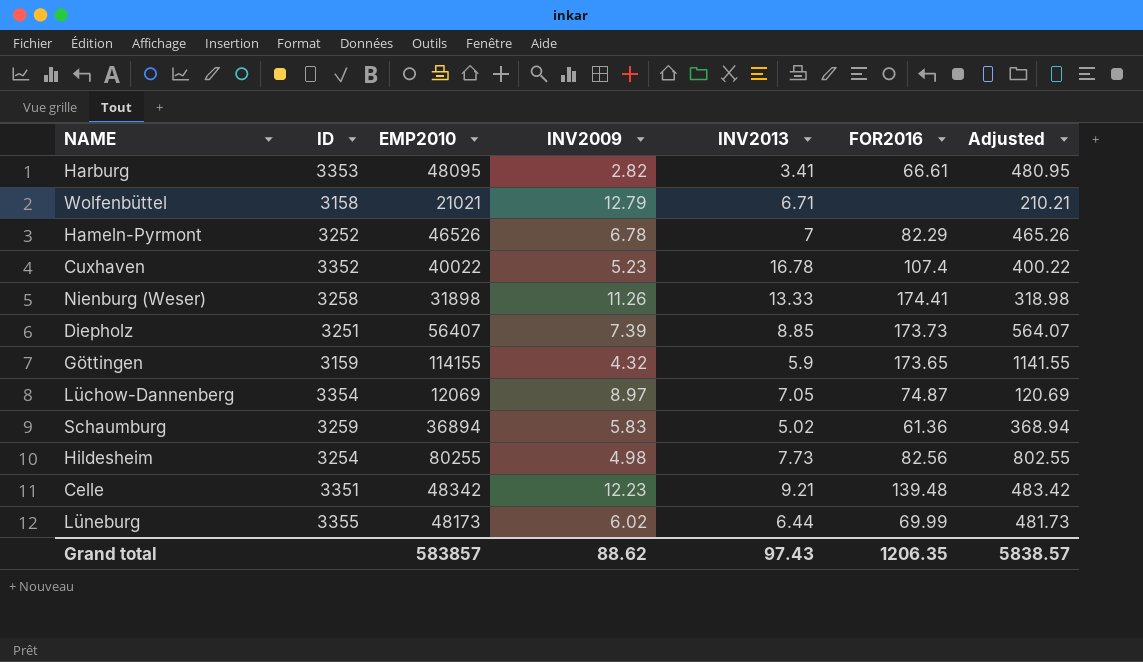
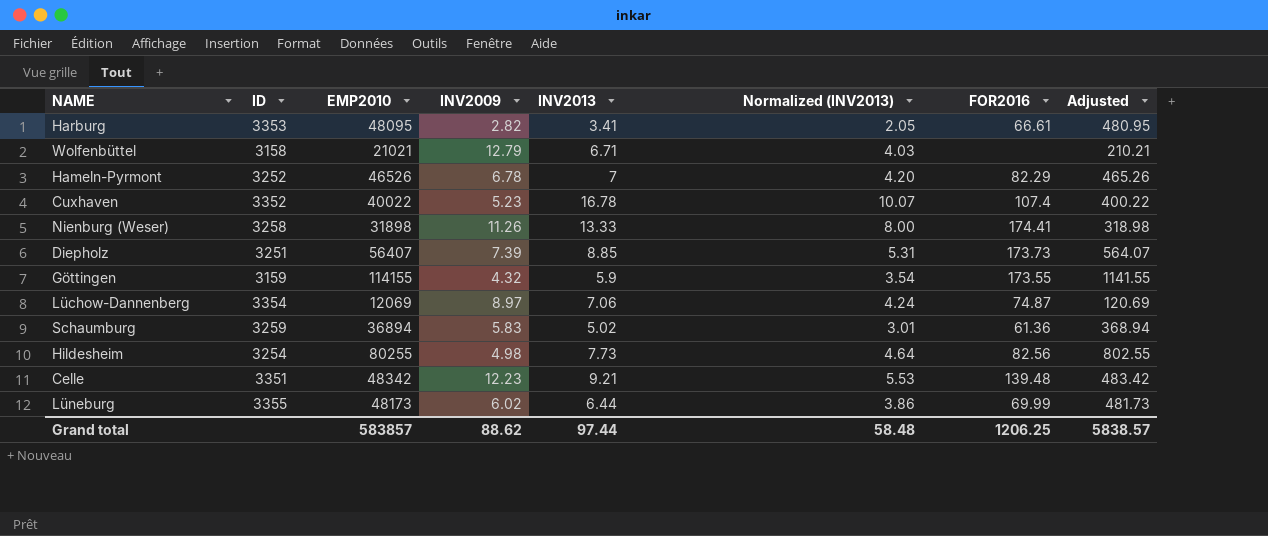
column Normalized (INV2013) | formula: none -> [INV2013] * 0.6
Göttingen | FOR2016: 173.65 -> 173.55
Lüchow-Dannenberg | INV2013: 7.05 -> 7.06
Grand total | INV2013: 97.43 -> 97.44
Grand total | FOR2016: 1206.35 -> 1206.25

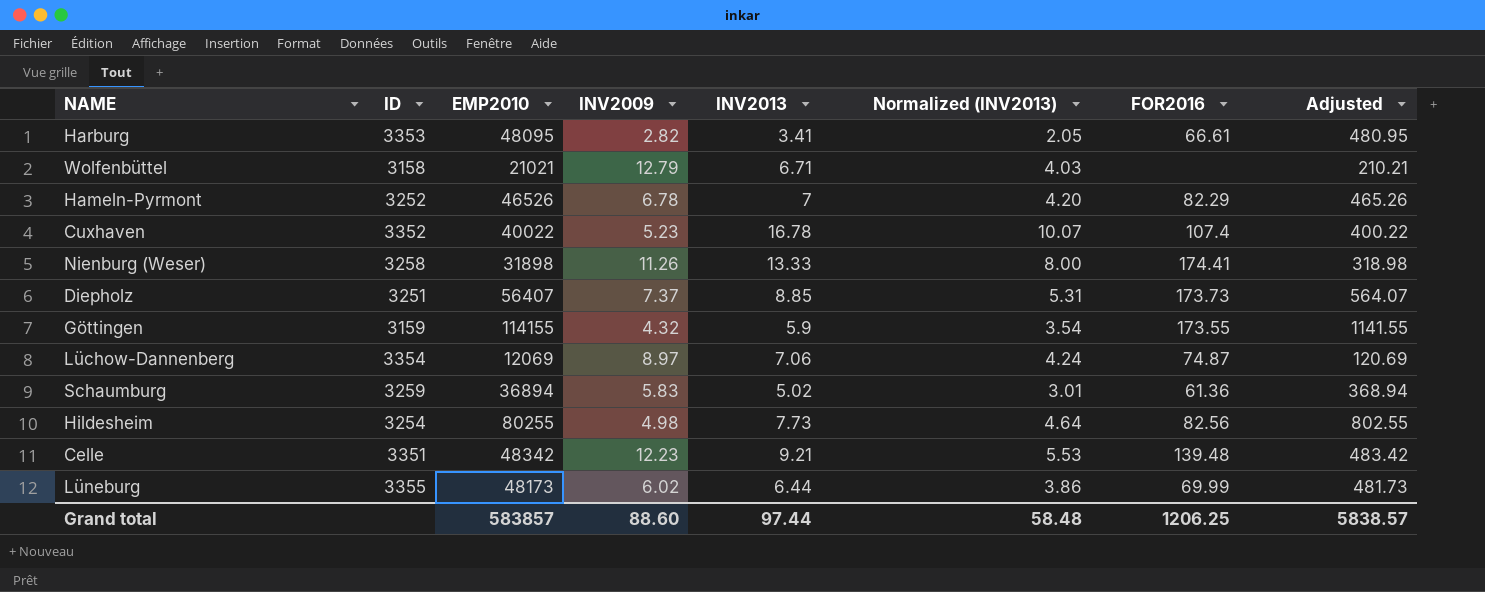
Diepholz | INV2009: 7.39 -> 7.37
Grand total | INV2009: 88.62 -> 88.60

